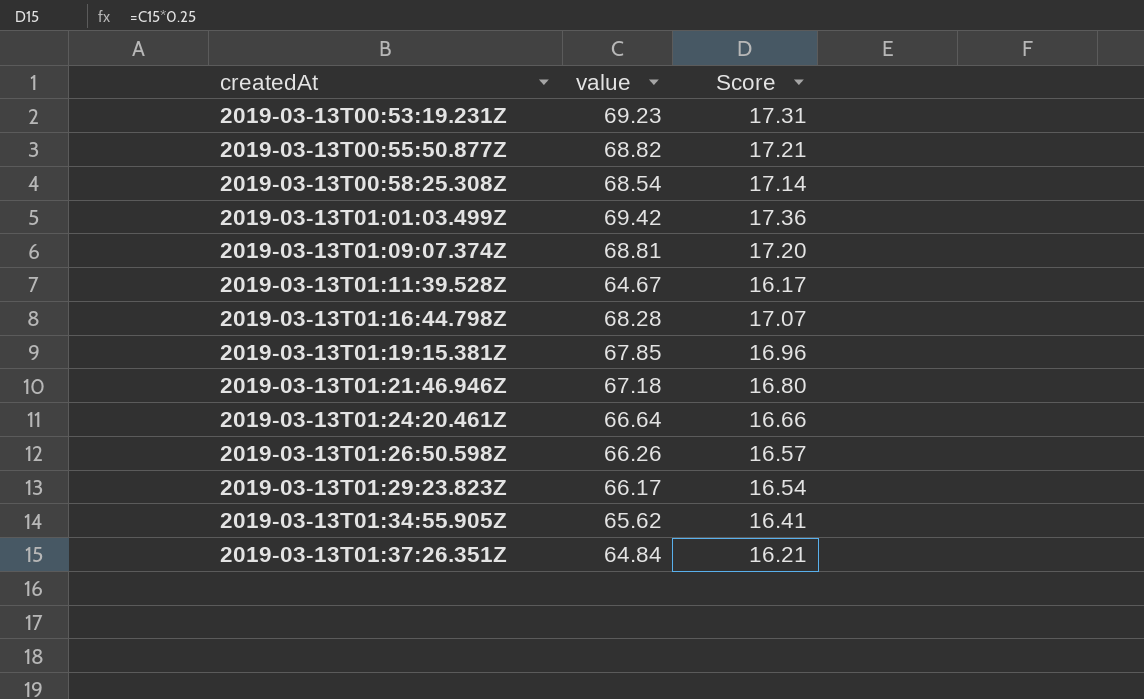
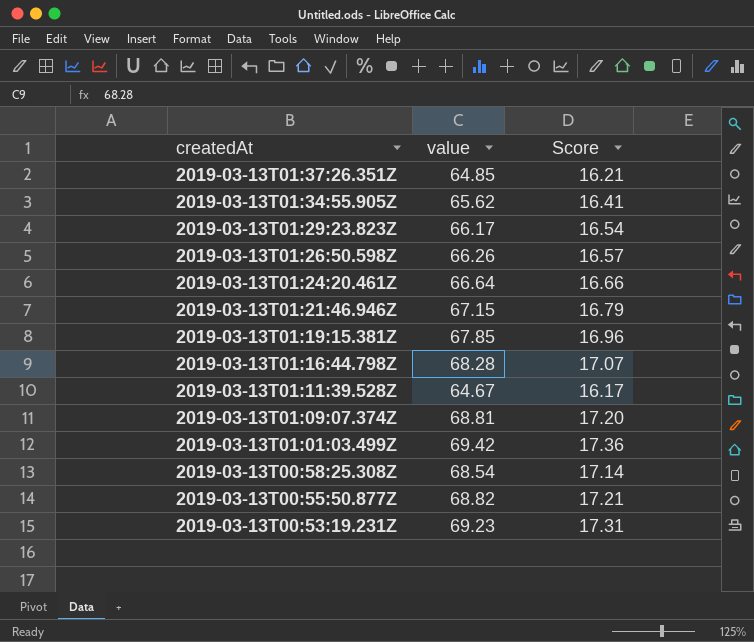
row order: createdAt ascending -> createdAt descending
2019-03-13T01:37:26.351Z | value: 64.84 -> 64.85
2019-03-13T01:21:46.946Z | value: 67.18 -> 67.15
2019-03-13T01:21:46.946Z | Score: 16.80 -> 16.79

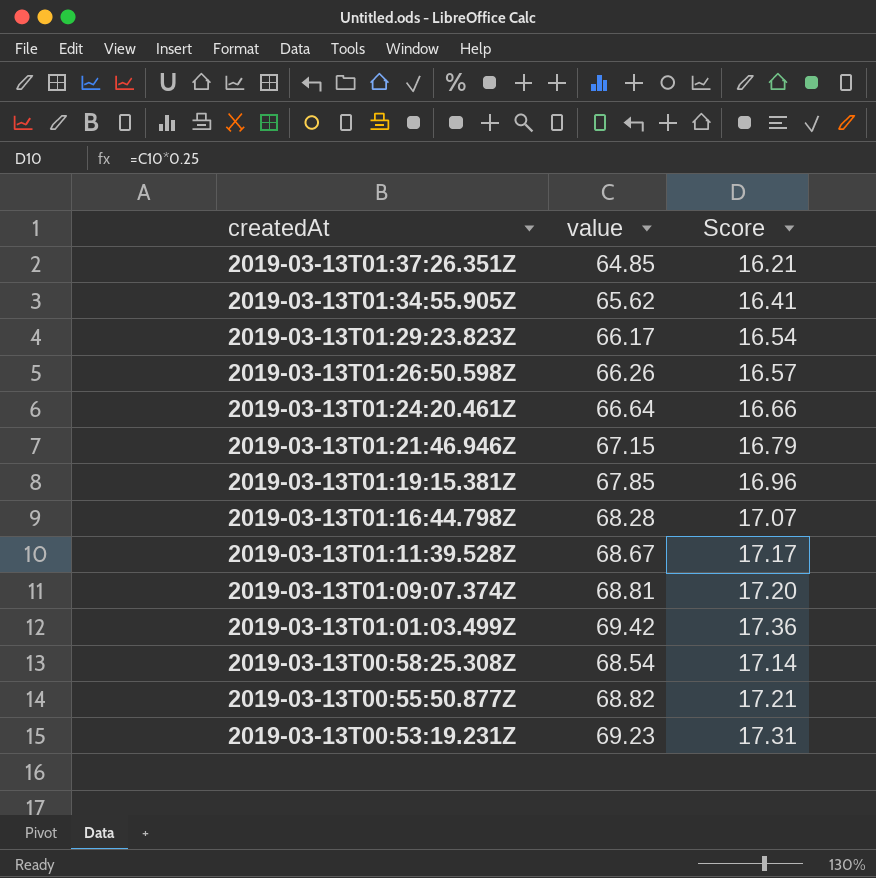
2019-03-13T01:11:39.528Z | value: 64.67 -> 68.67
2019-03-13T01:11:39.528Z | Score: 16.17 -> 17.17

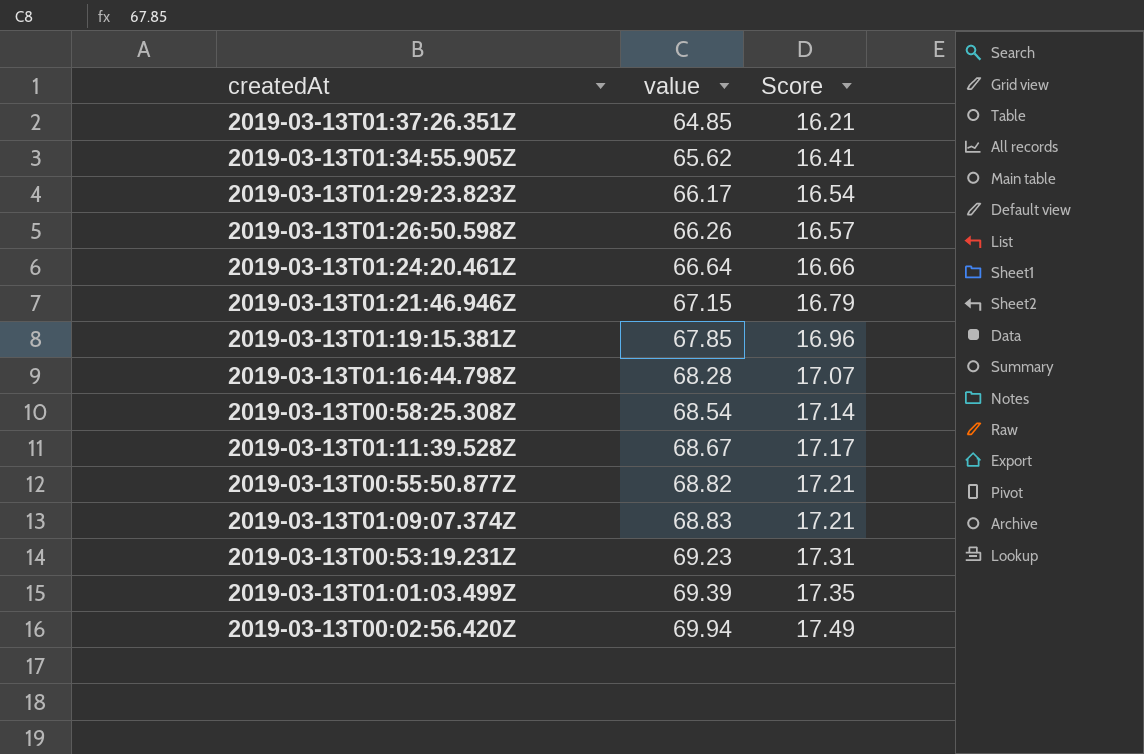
row order: createdAt descending -> value ascending
2019-03-13T01:09:07.374Z | value: 68.81 -> 68.83
2019-03-13T01:09:07.374Z | Score: 17.20 -> 17.21
2019-03-13T01:01:03.499Z | value: 69.42 -> 69.39
2019-03-13T01:01:03.499Z | Score: 17.36 -> 17.35
row 2019-03-13T00:02:56.420Z: none -> 69.94 | 17.49

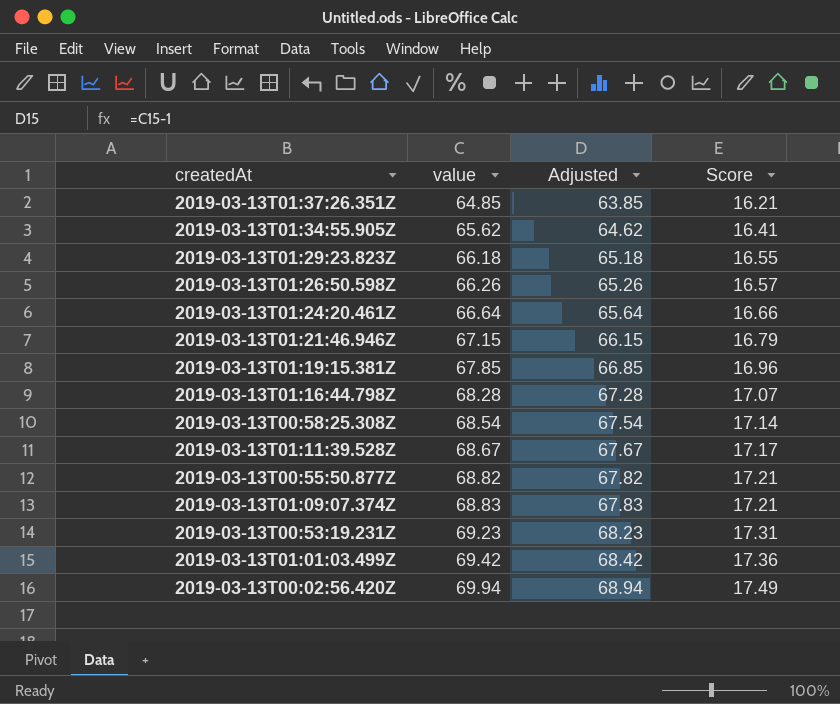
column Adjusted | formula: none -> [value] - 1
2019-03-13T01:29:23.823Z | value: 66.17 -> 66.18
2019-03-13T01:29:23.823Z | Score: 16.54 -> 16.55
2019-03-13T01:01:03.499Z | value: 69.39 -> 69.42
2019-03-13T01:01:03.499Z | Score: 17.35 -> 17.36

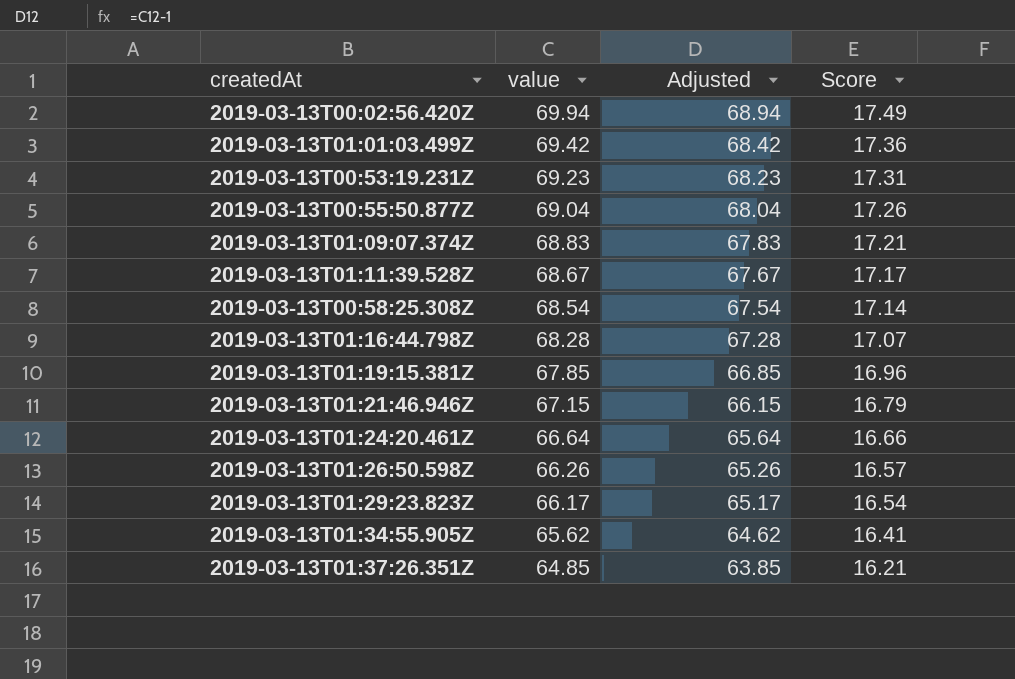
row order: value ascending -> value descending
2019-03-13T00:55:50.877Z | value: 68.82 -> 69.04
2019-03-13T00:55:50.877Z | Adjusted: 67.82 -> 68.04
2019-03-13T00:55:50.877Z | Score: 17.21 -> 17.26
2019-03-13T01:29:23.823Z | value: 66.18 -> 66.17
2019-03-13T01:29:23.823Z | Adjusted: 65.18 -> 65.17
2019-03-13T01:29:23.823Z | Score: 16.55 -> 16.54

